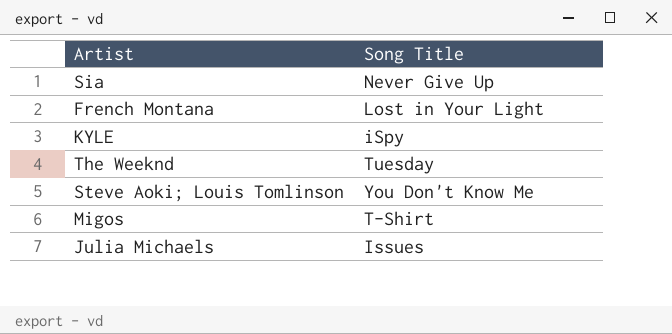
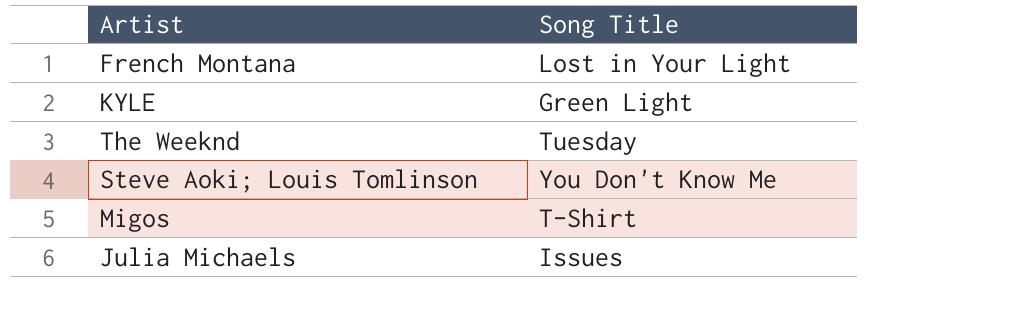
row Sia: Never Give Up -> none
KYLE | Song Title: iSpy -> Green Light

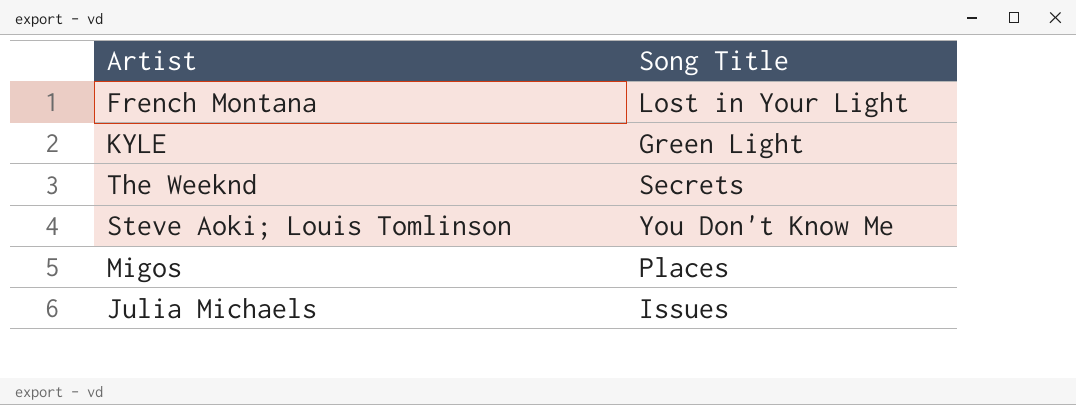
The Weeknd | Song Title: Tuesday -> Secrets
Migos | Song Title: T-Shirt -> Places

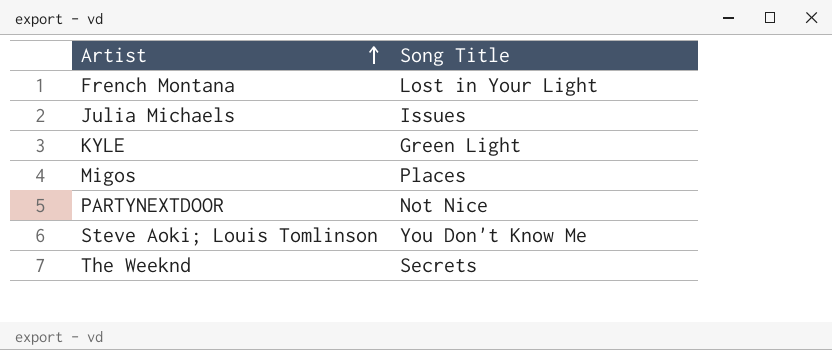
row order: none -> Artist ascending
row PARTYNEXTDOOR: none -> Not Nice

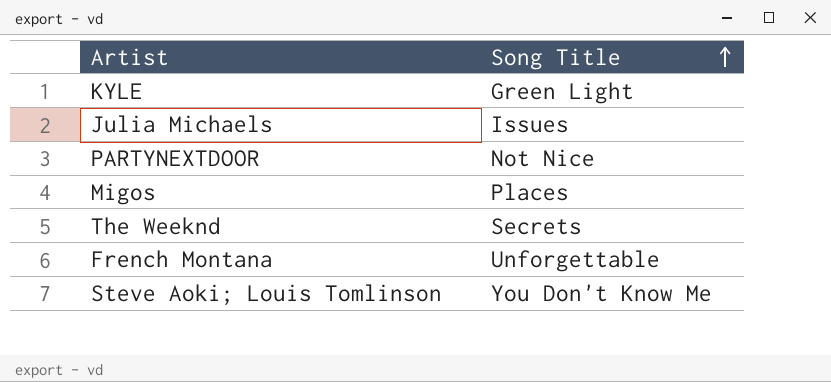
row order: Artist ascending -> Song Title ascending
French Montana | Song Title: Lost in Your Light -> Unforgettable

